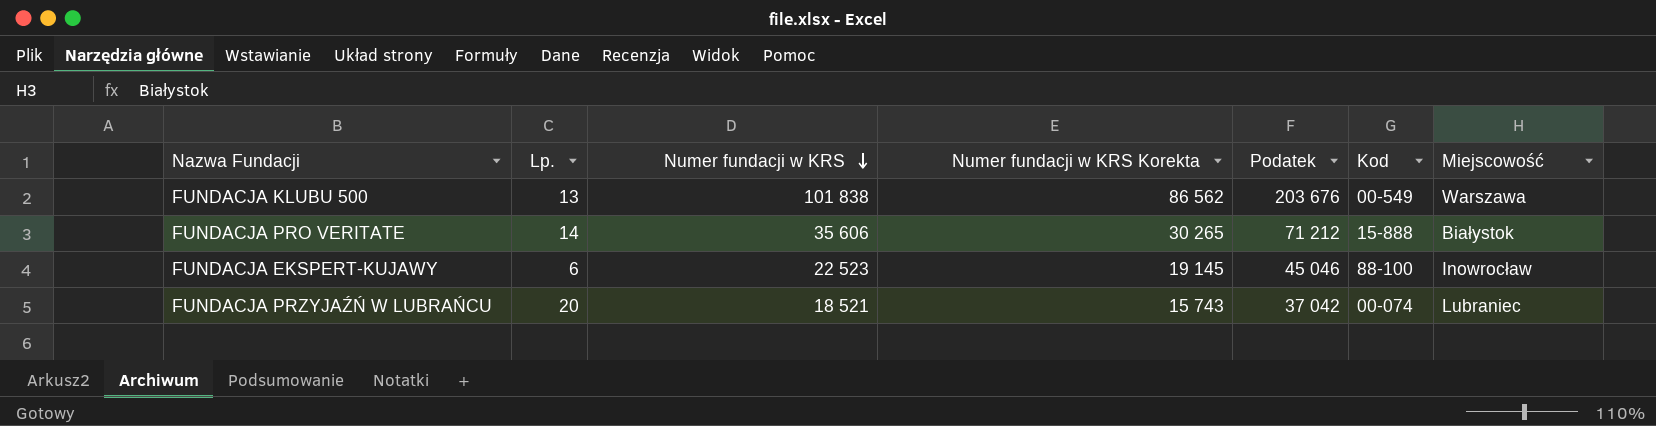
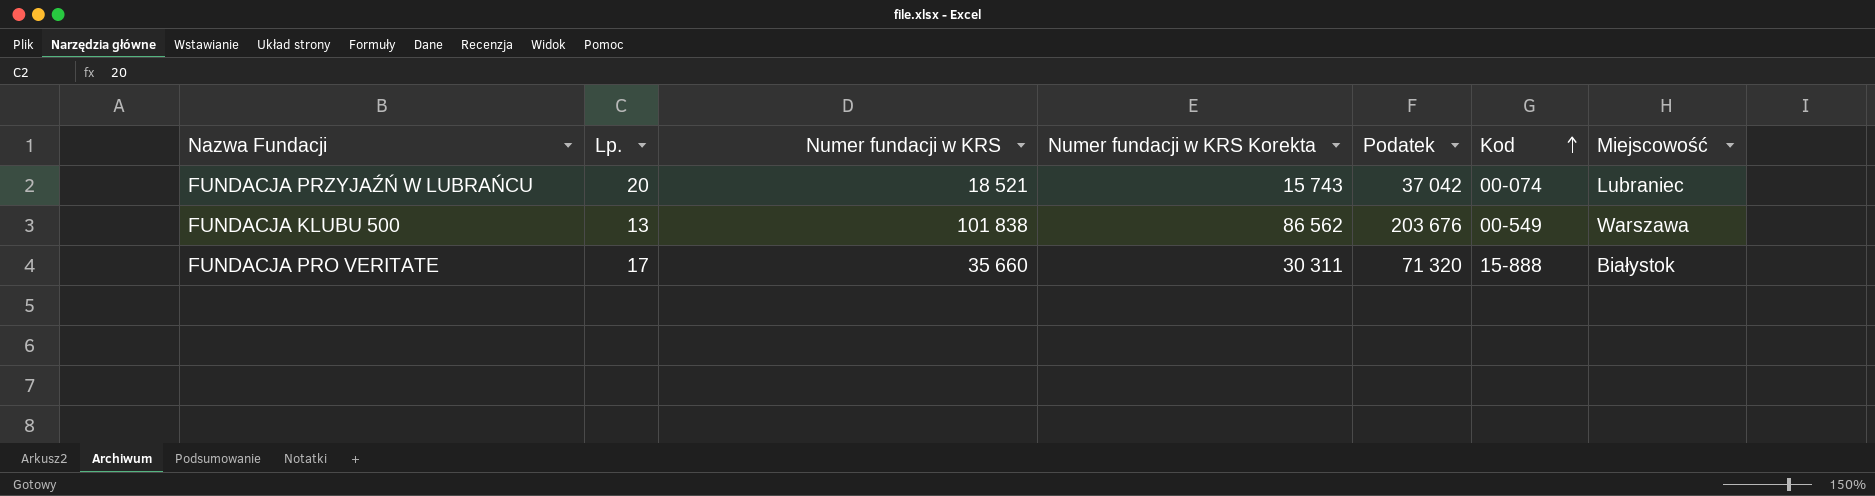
row order: Numer fundacji w KRS descending -> Kod ascending
row FUNDACJA EKSPERT-KUJAWY: 6 | 22 523 | 19 145 | 45 046 | 88-100 | Inowrocław -> none
FUNDACJA PRO VERITATE | Lp.: 14 -> 17
FUNDACJA PRO VERITATE | Numer fundacji w KRS: 35 606 -> 35 660
FUNDACJA PRO VERITATE | Numer fundacji w KRS Korekta: 30 265 -> 30 311
FUNDACJA PRO VERITATE | Podatek: 71 212 -> 71 320

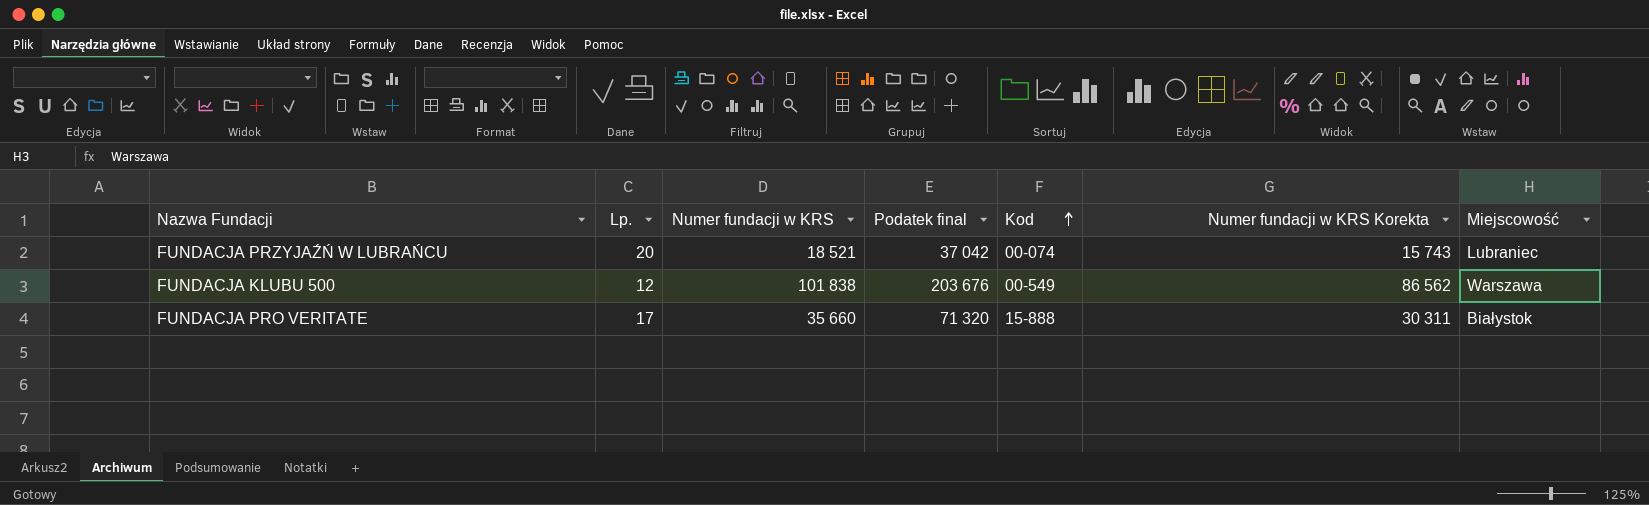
column name: Podatek -> Podatek final
column Numer fundacji w KRS Korekta | position: 4 -> 6
FUNDACJA KLUBU 500 | Lp.: 13 -> 12

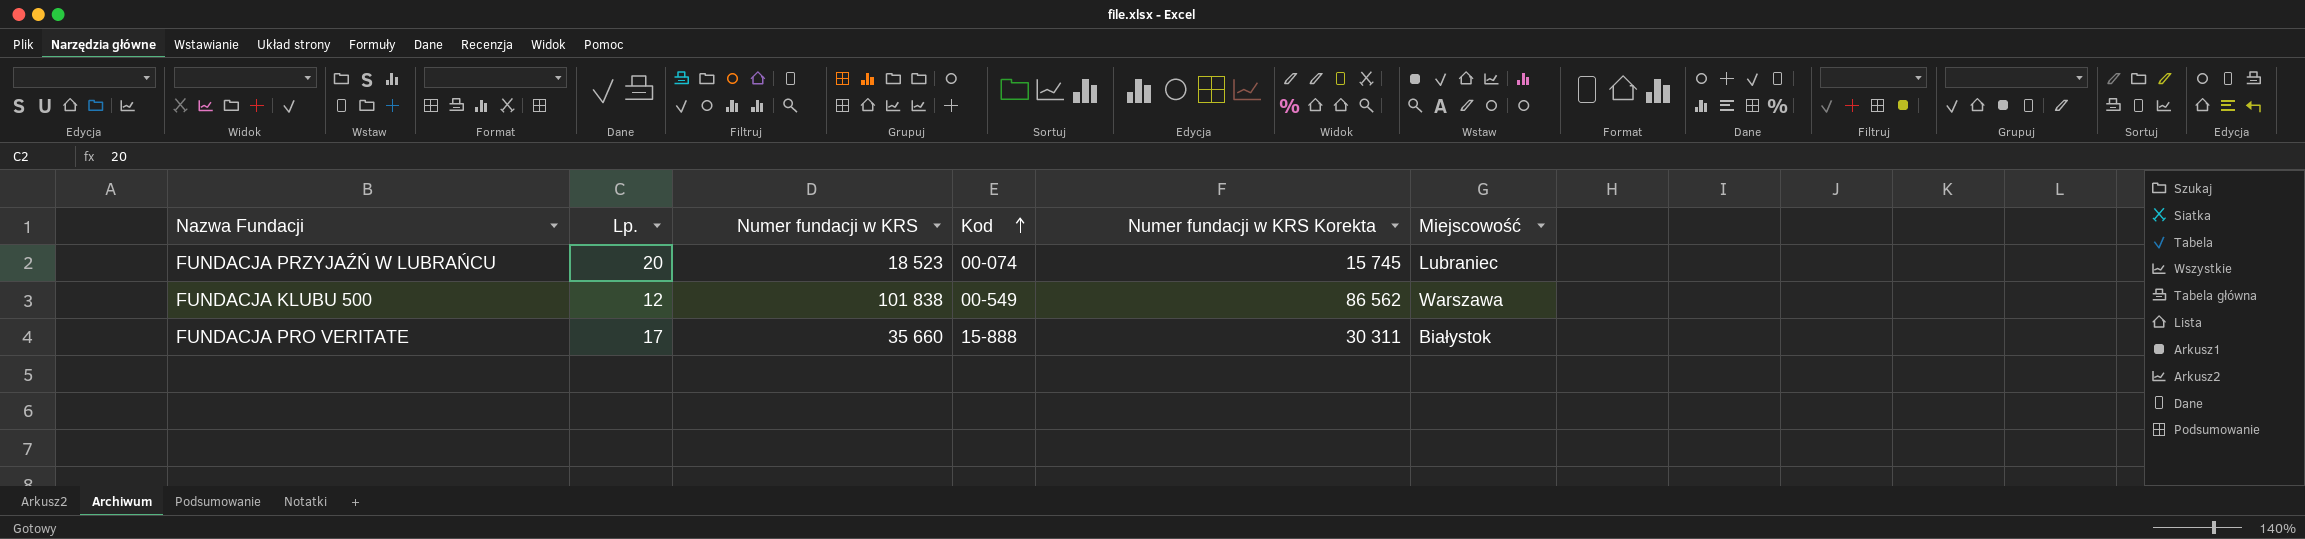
column Podatek final | formula: [Numer fundacji w KRS] * 2 -> none
FUNDACJA PRZYJAŹŃ W LUBRAŃCU | Numer fundacji w KRS: 18 521 -> 18 523
FUNDACJA PRZYJAŹŃ W LUBRAŃCU | Numer fundacji w KRS Korekta: 15 743 -> 15 745

